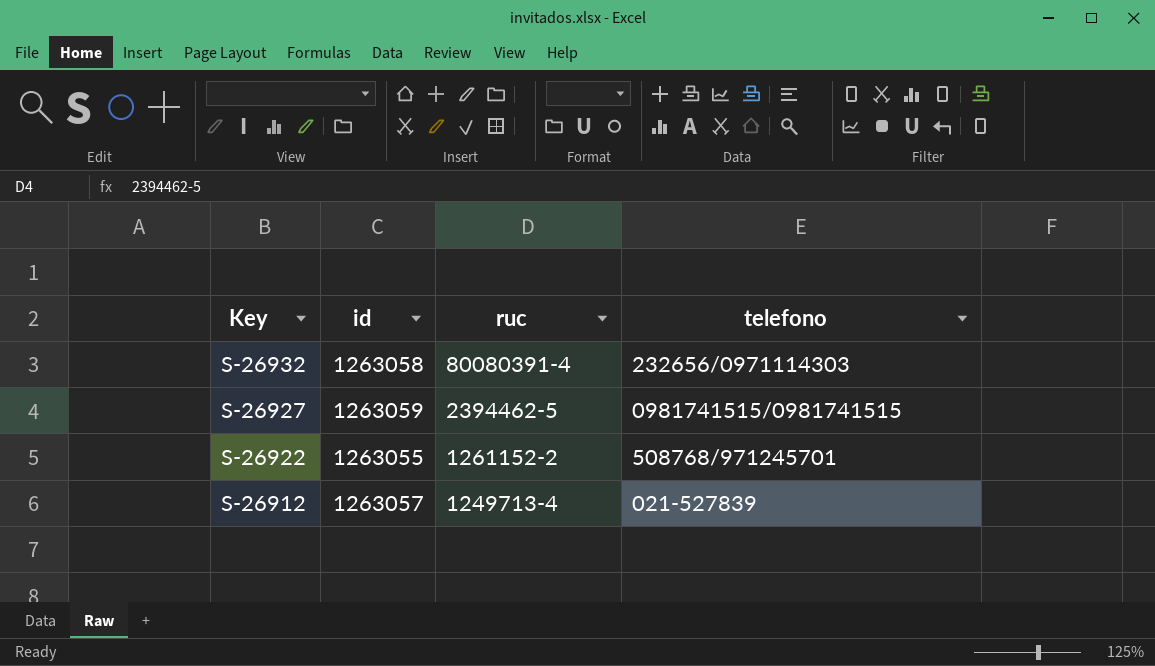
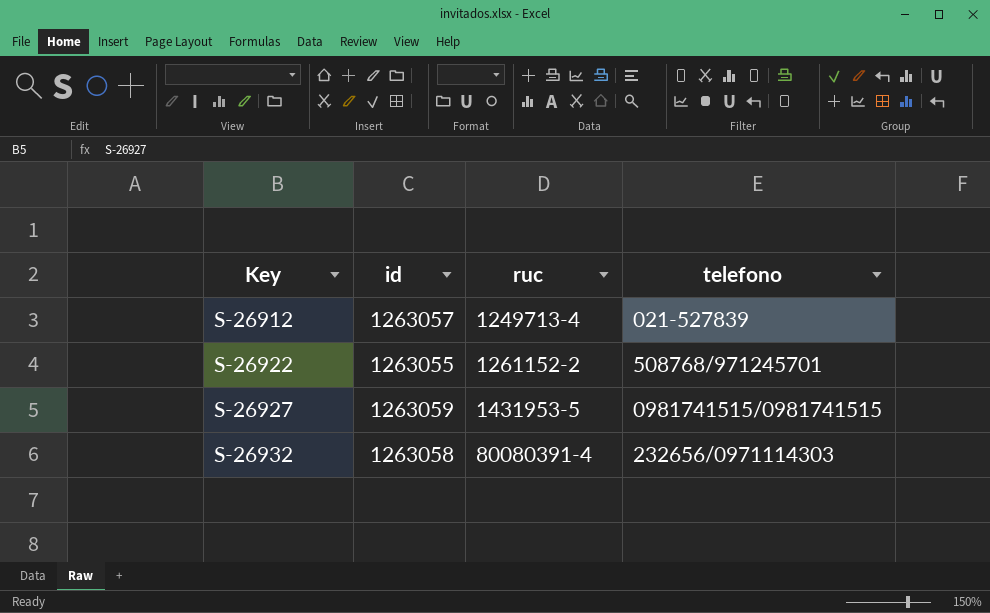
row order: Key descending -> Key ascending
S-26927 | ruc: 2394462-5 -> 1431953-5

